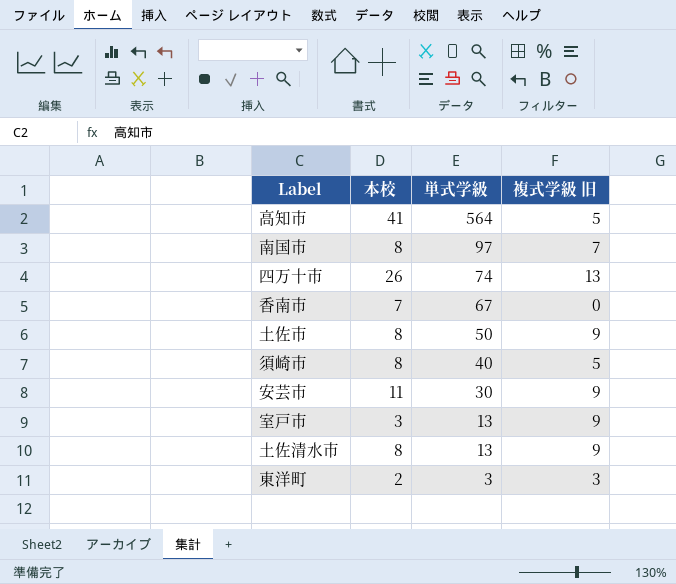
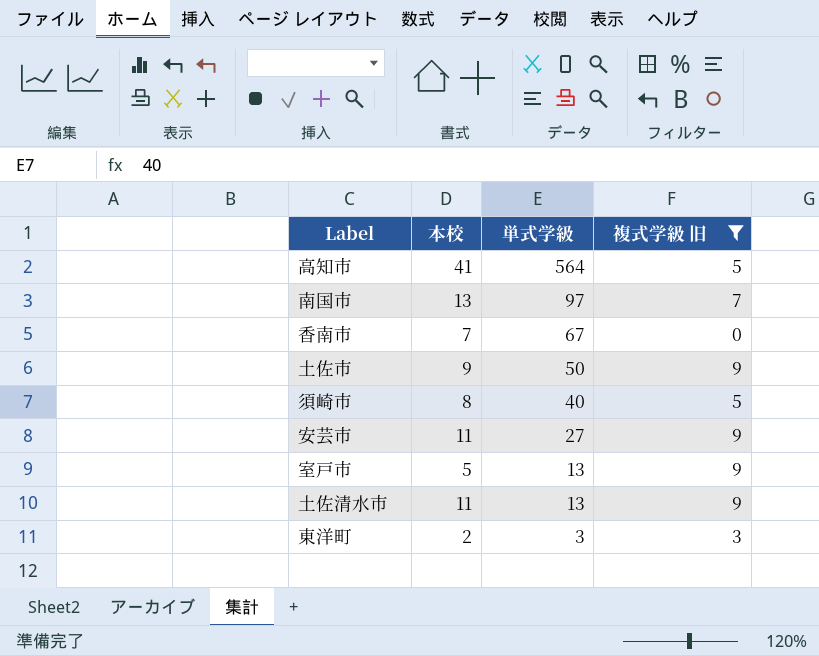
filter: none -> 複式学級 旧 != 13
南国市 | 本校: 8 -> 13
土佐市 | 本校: 8 -> 9
安芸市 | 単式学級: 30 -> 27
室戸市 | 本校: 3 -> 5
土佐清水市 | 本校: 8 -> 11

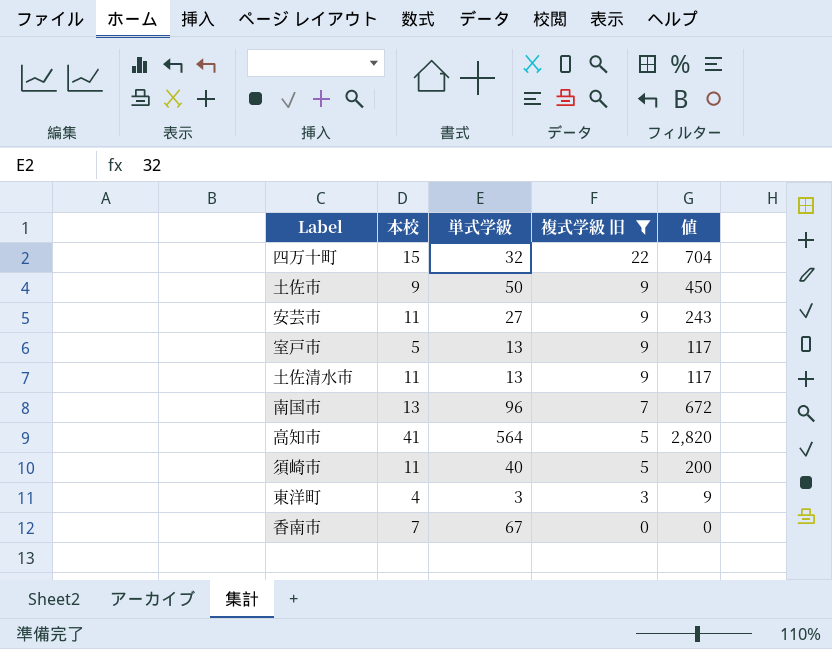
row order: 単式学級 descending -> 複式学級 旧 descending
column 値 | formula: none -> [単式学級] * [複式学級 旧]
row 四万十町: none -> 15 | 32 | 22 | 704
南国市 | 単式学級: 97 -> 96
須崎市 | 本校: 8 -> 11
東洋町 | 本校: 2 -> 4

